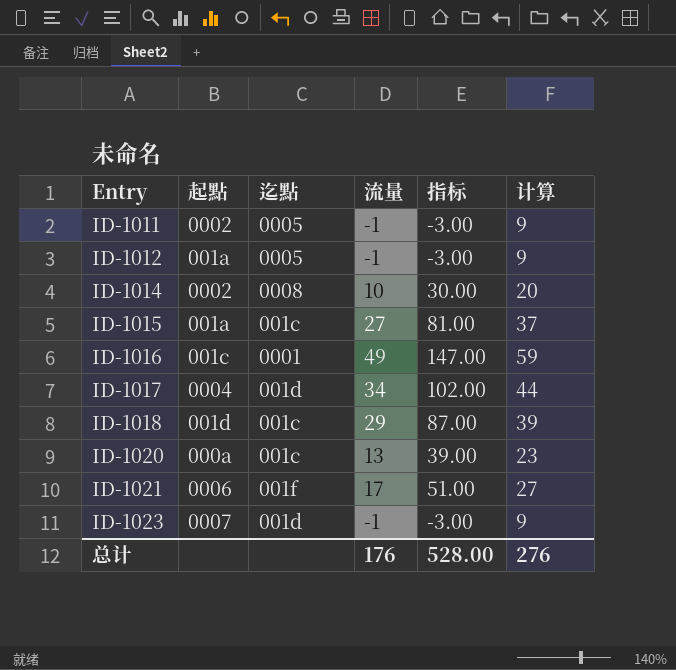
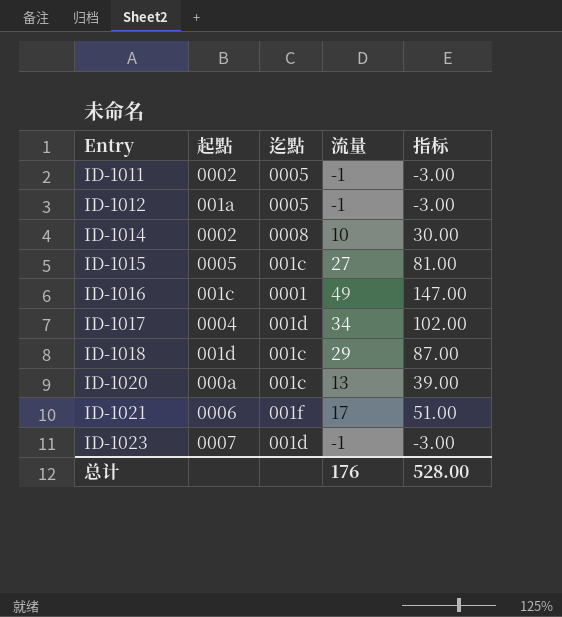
column 计算 | formula: [流量] + 10 -> none
ID-1015 | 起點: 001a -> 0005

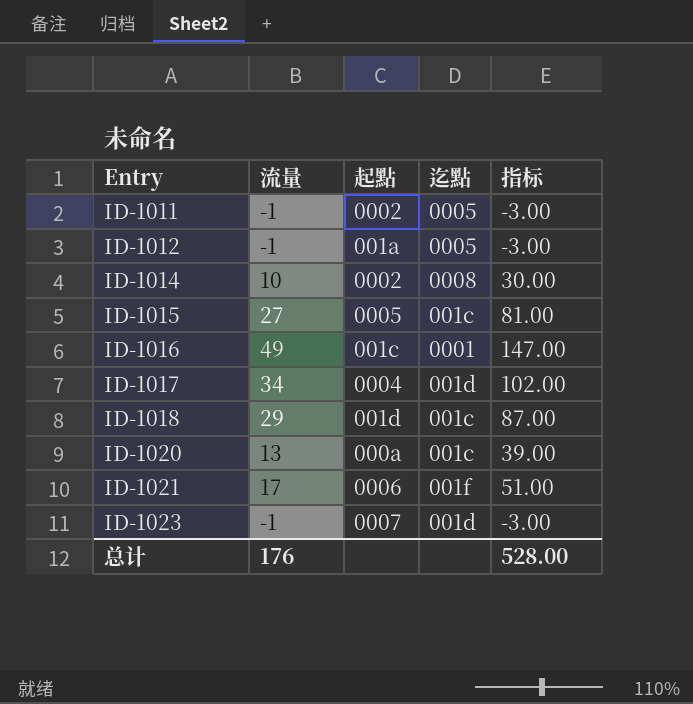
column 流量 | position: 4 -> 2

